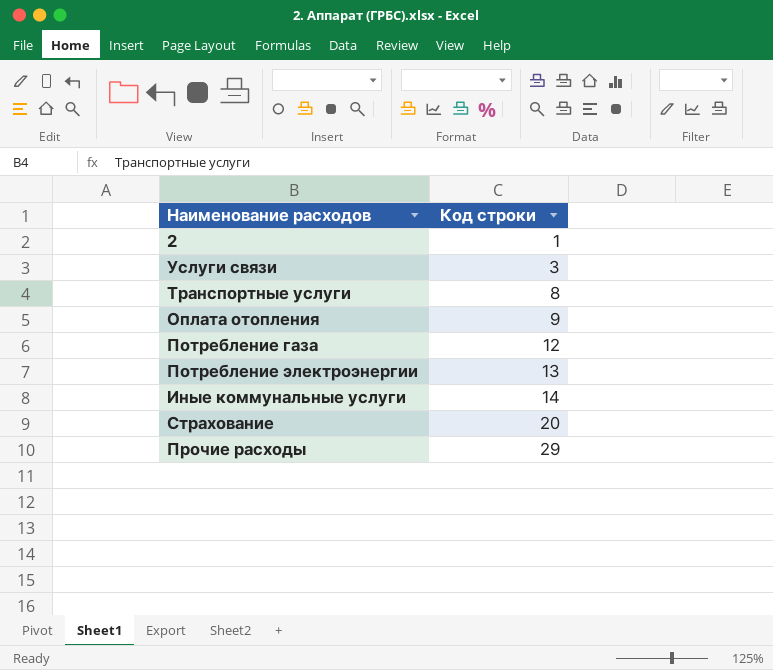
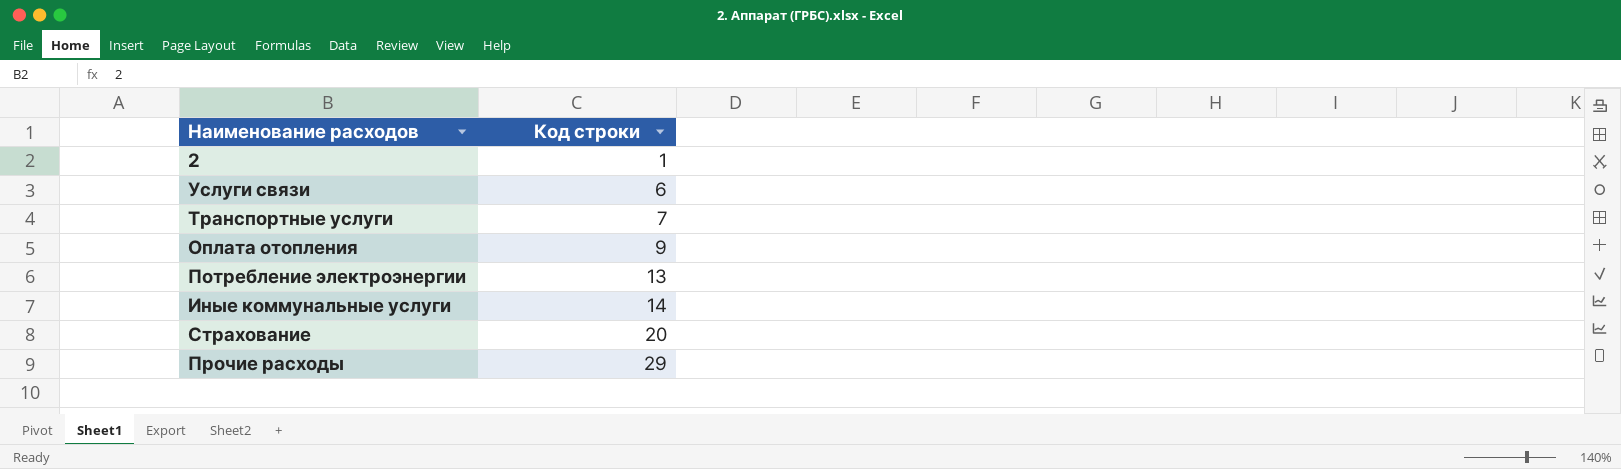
row Потребление газа: 12 -> none
Услуги связи | Код строки: 3 -> 6
Транспортные услуги | Код строки: 8 -> 7

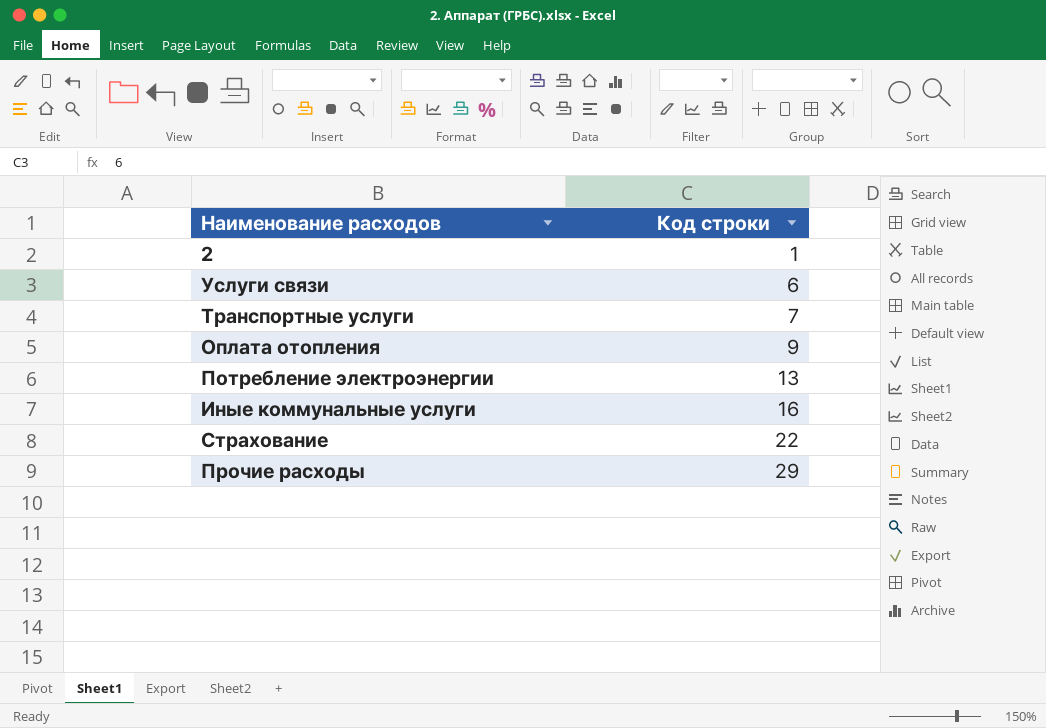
Иные коммунальные услуги | Код строки: 14 -> 16
Страхование | Код строки: 20 -> 22

